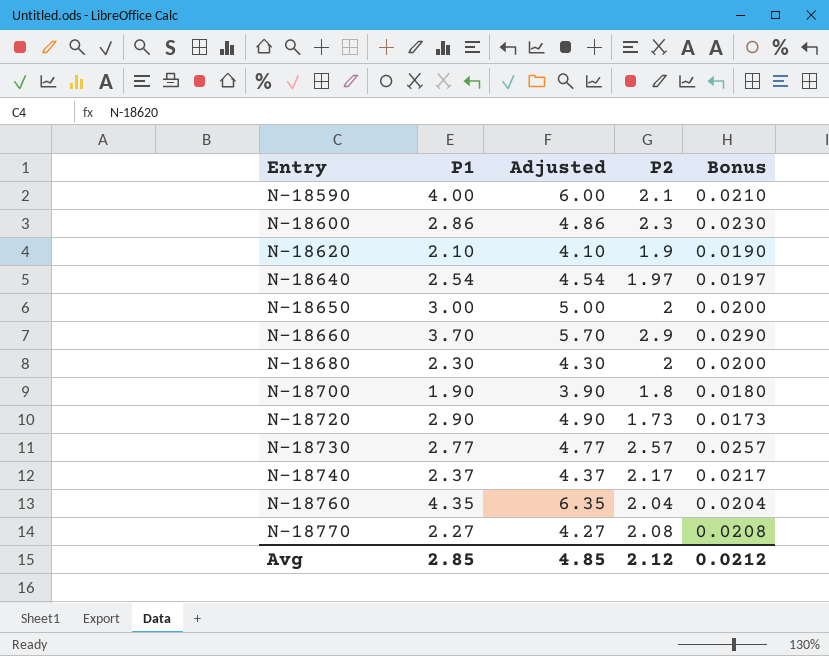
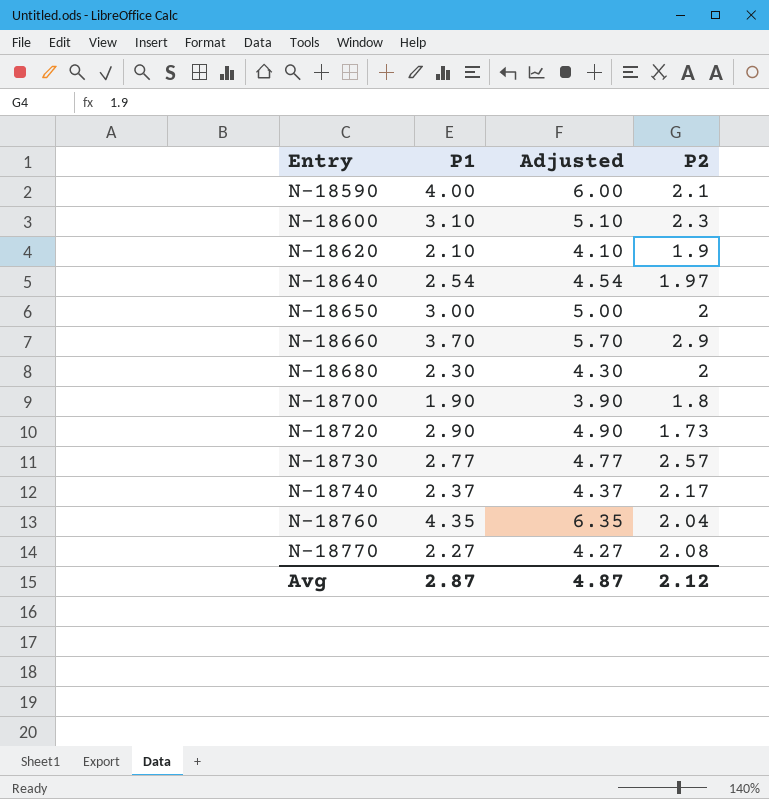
column Bonus | formula: [P2] * 0.01 -> none
N-18600 | P1: 2.86 -> 3.10
N-18600 | Adjusted: 4.86 -> 5.10
Avg | P1: 2.85 -> 2.87
Avg | Adjusted: 4.85 -> 4.87

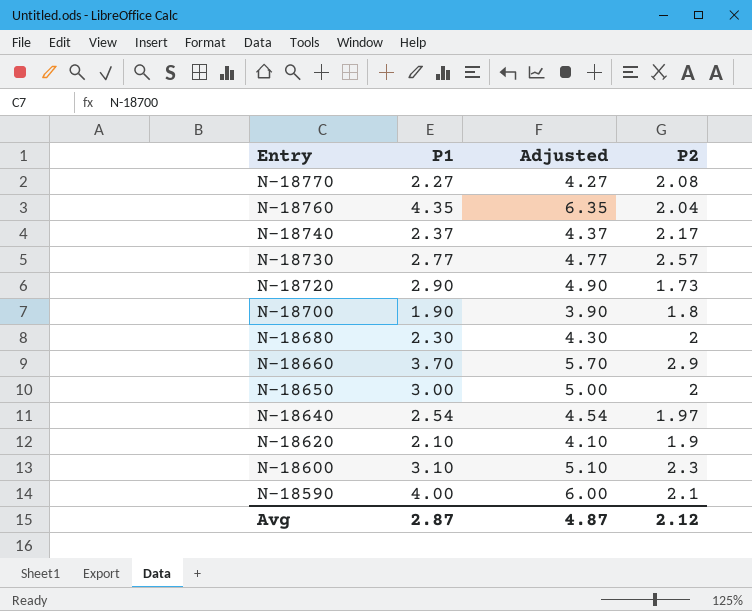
row order: Entry ascending -> Entry descending

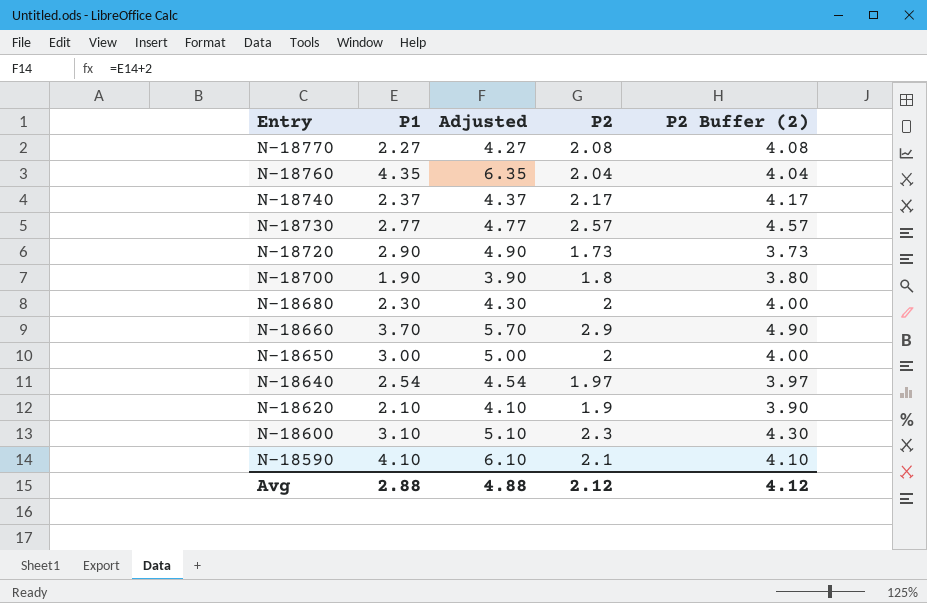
column P2 Buffer (2) | formula: none -> [P2] + 2
N-18590 | P1: 4.00 -> 4.10
N-18590 | Adjusted: 6.00 -> 6.10
Avg | P1: 2.87 -> 2.88
Avg | Adjusted: 4.87 -> 4.88

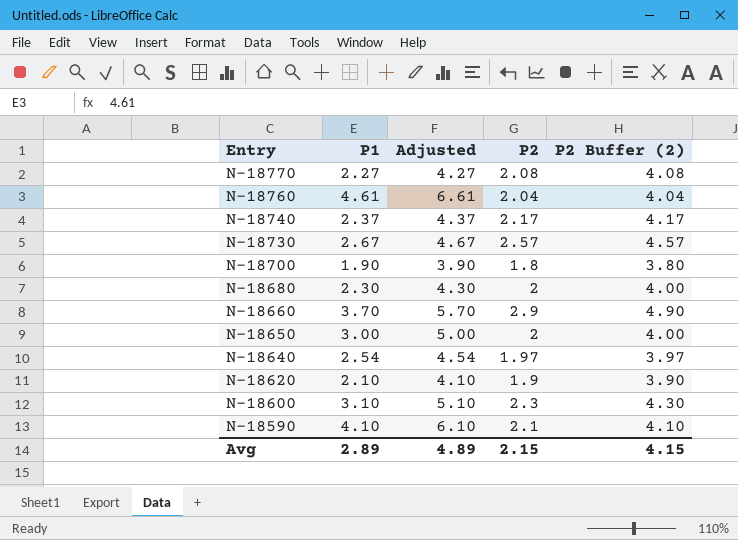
row N-18720: 2.90 | 4.90 | 1.73 | 3.73 -> none
N-18760 | P1: 4.35 -> 4.61
N-18760 | Adjusted: 6.35 -> 6.61
N-18730 | P1: 2.77 -> 2.67
N-18730 | Adjusted: 4.77 -> 4.67
Avg | P1: 2.88 -> 2.89
Avg | Adjusted: 4.88 -> 4.89
Avg | P2: 2.12 -> 2.15
Avg | P2 Buffer (2): 4.12 -> 4.15

